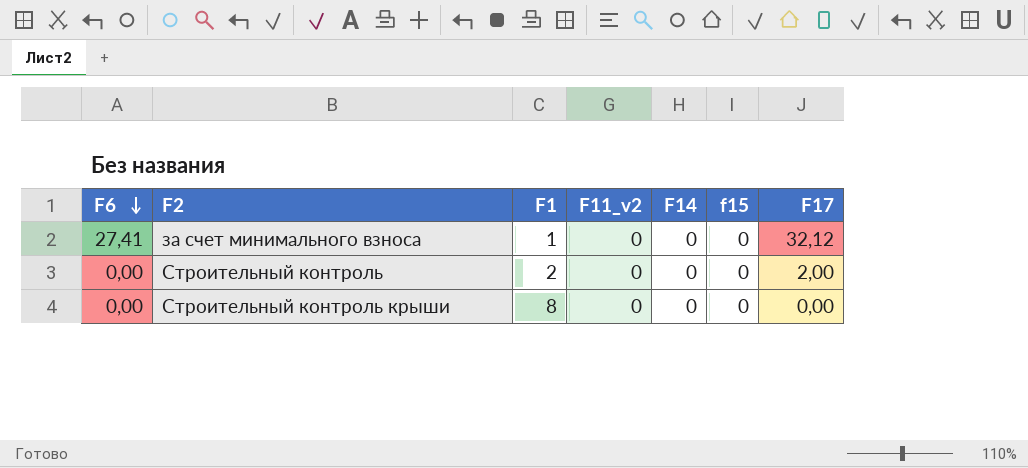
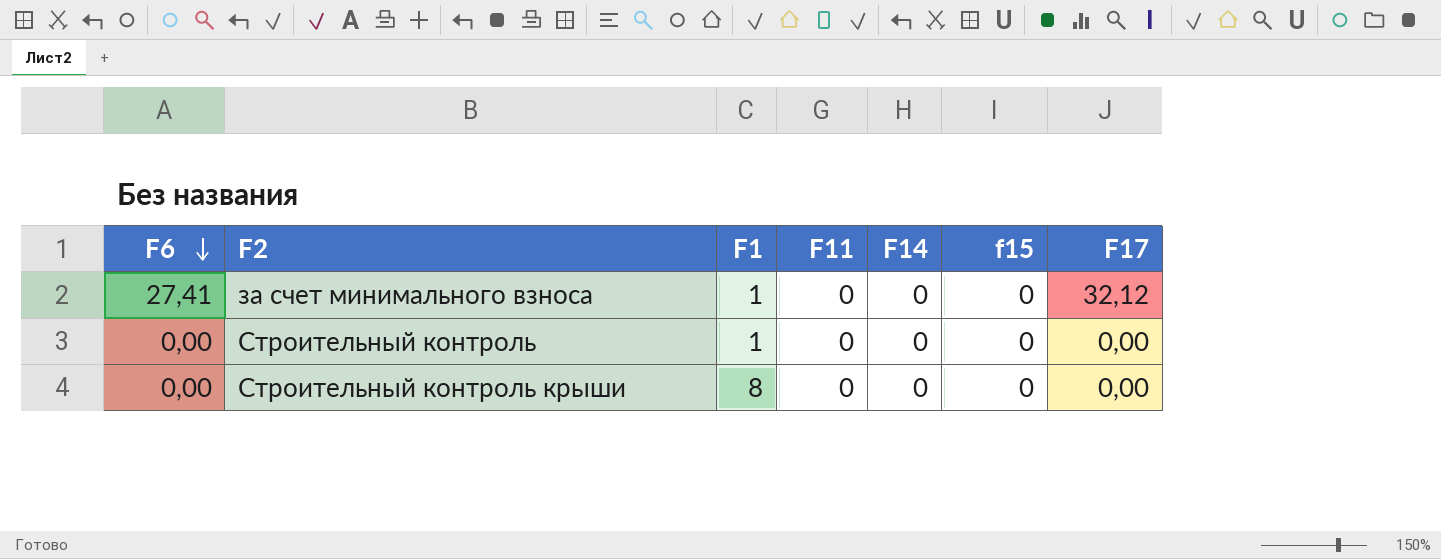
column name: F11_v2 -> F11
Строительный контроль | F1: 2 -> 1
Строительный контроль | F17: 2,00 -> 0,00

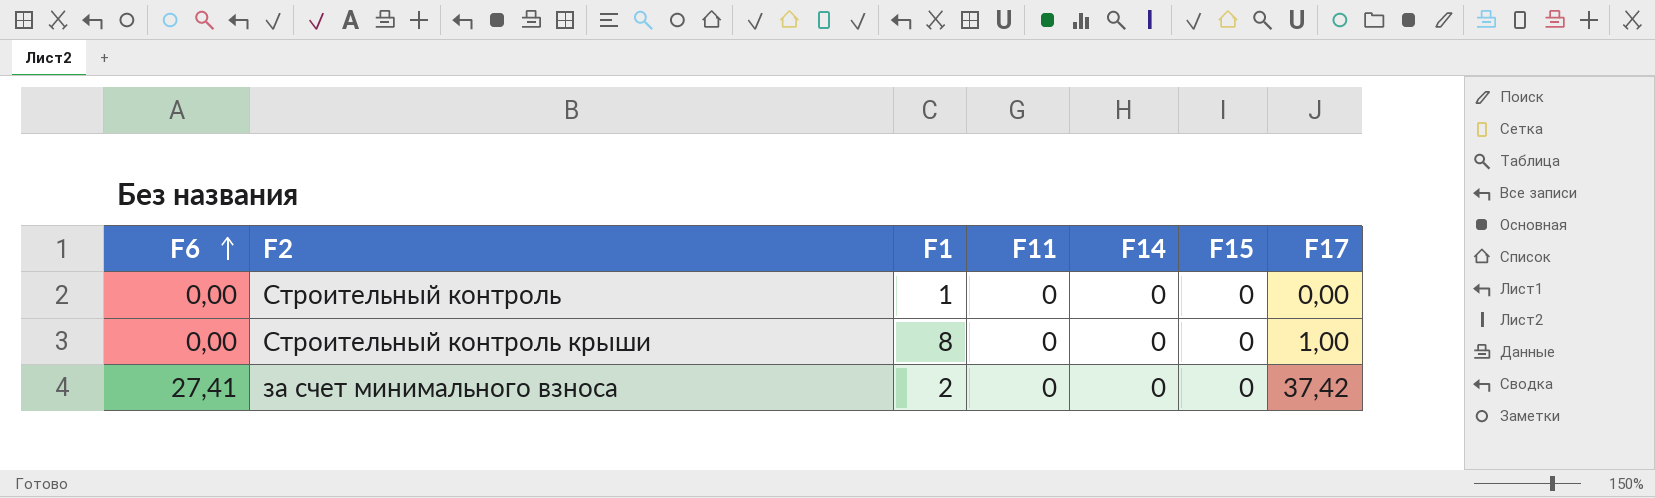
row order: F6 descending -> F6 ascending
column name: f15 -> F15
Строительный контроль крыши | F17: 0,00 -> 1,00
за счет минимального взноса | F1: 1 -> 2
за счет минимального взноса | F17: 32,12 -> 37,42

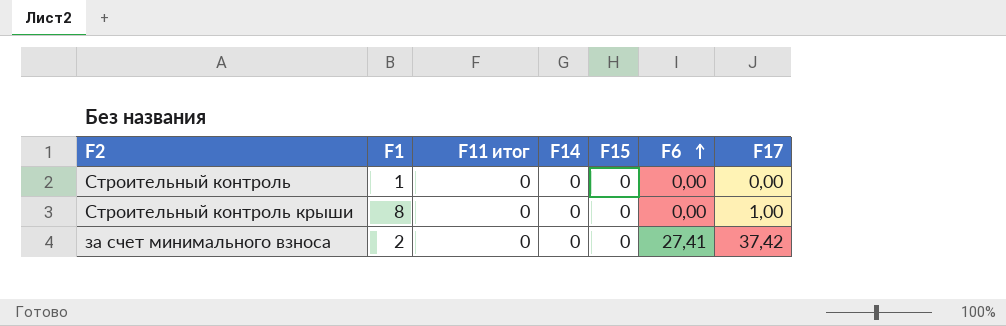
column name: F11 -> F11 итог
column F6 | position: 1 -> 6

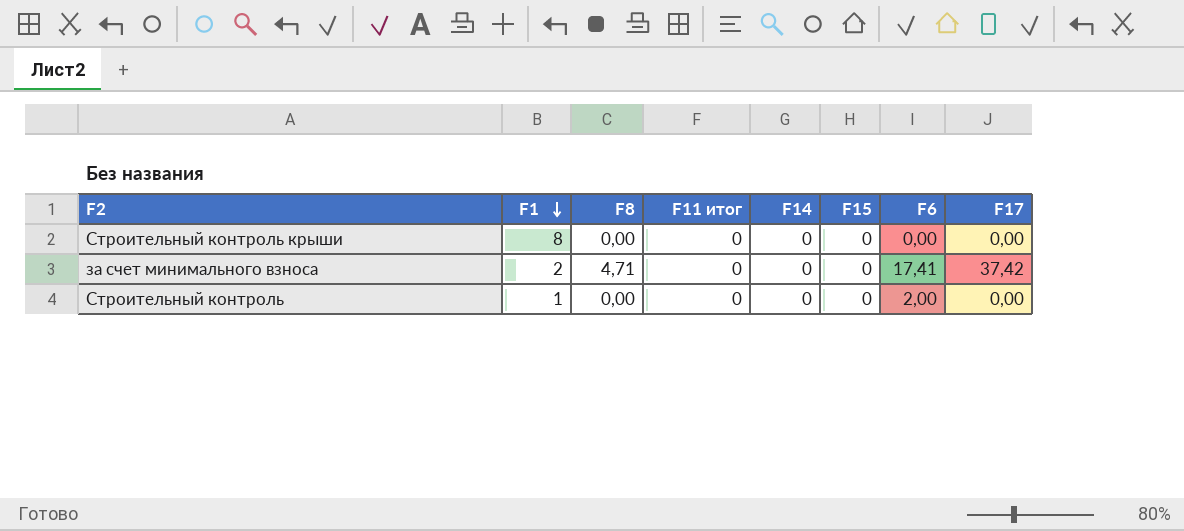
row order: F6 ascending -> F1 descending
column F8 | position: none -> 3
Строительный контроль крыши | F17: 1,00 -> 0,00
за счет минимального взноса | F6: 27,41 -> 17,41
Строительный контроль | F6: 0,00 -> 2,00

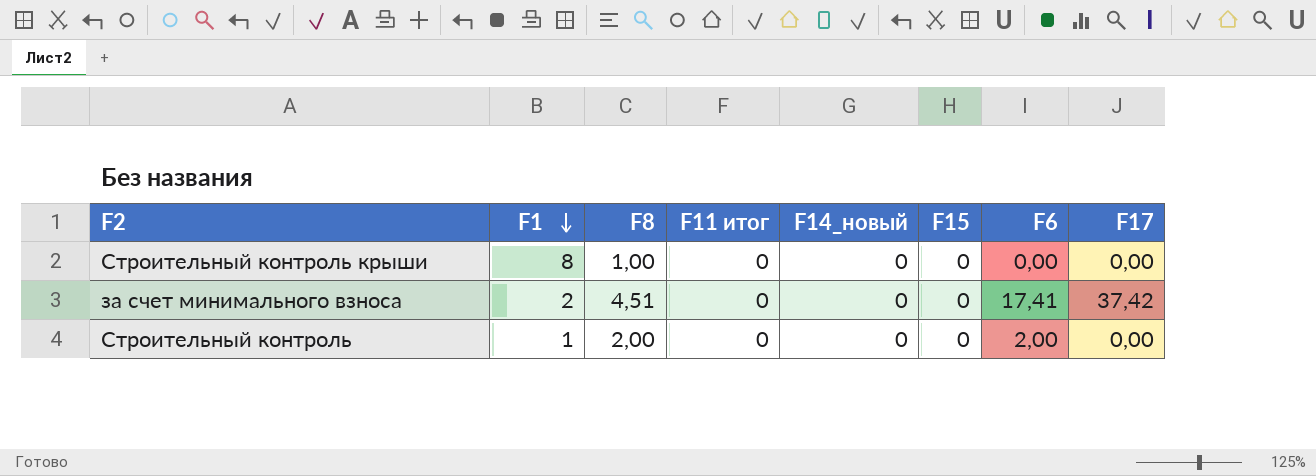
column name: F14 -> F14_новый
Строительный контроль крыши | F8: 0,00 -> 1,00
за счет минимального взноса | F8: 4,71 -> 4,51
Строительный контроль | F8: 0,00 -> 2,00

